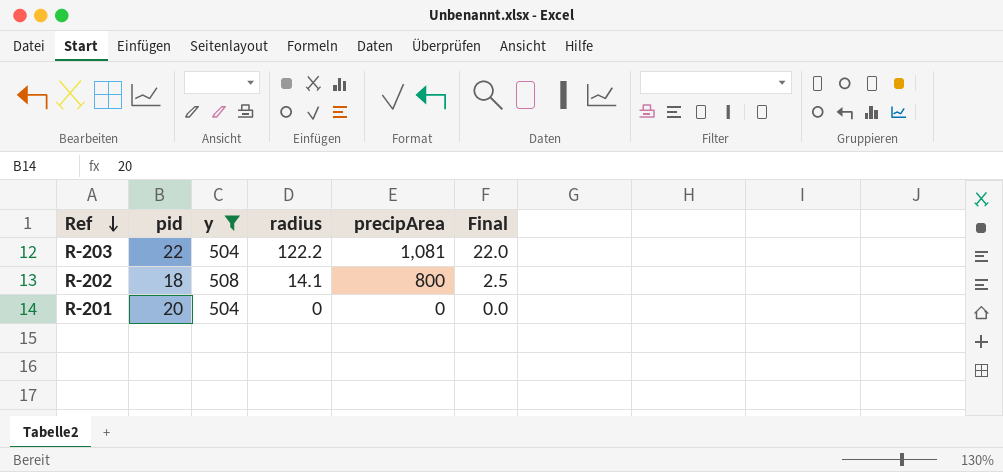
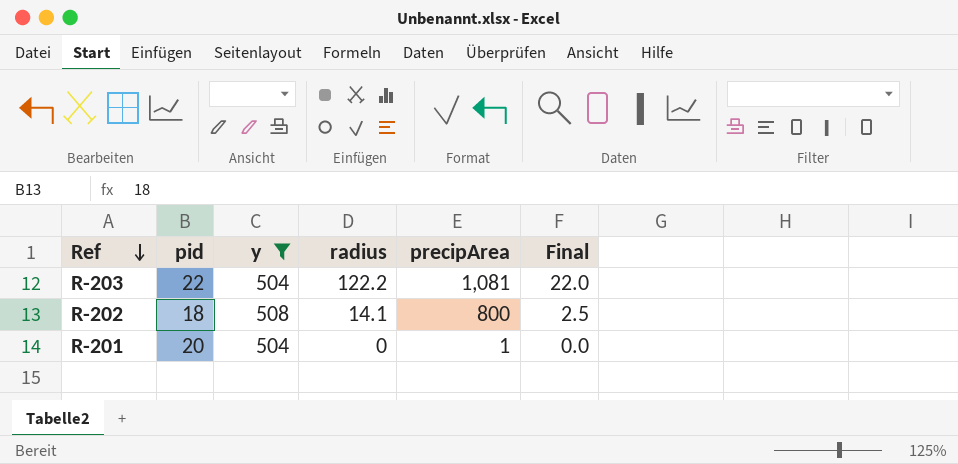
R-201 | precipArea: 0 -> 1

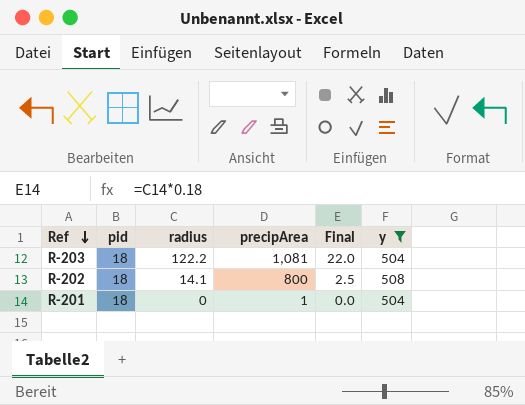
column y | position: 3 -> 6
R-203 | pid: 22 -> 18
R-201 | pid: 20 -> 18

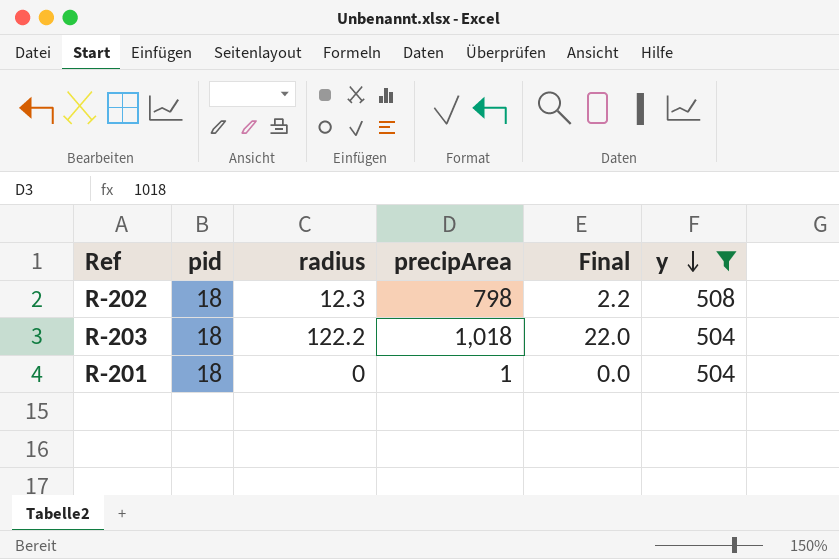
row order: Ref descending -> y descending
R-202 | radius: 14.1 -> 12.3
R-202 | precipArea: 800 -> 798
R-202 | Final: 2.5 -> 2.2
R-203 | precipArea: 1,081 -> 1,018

